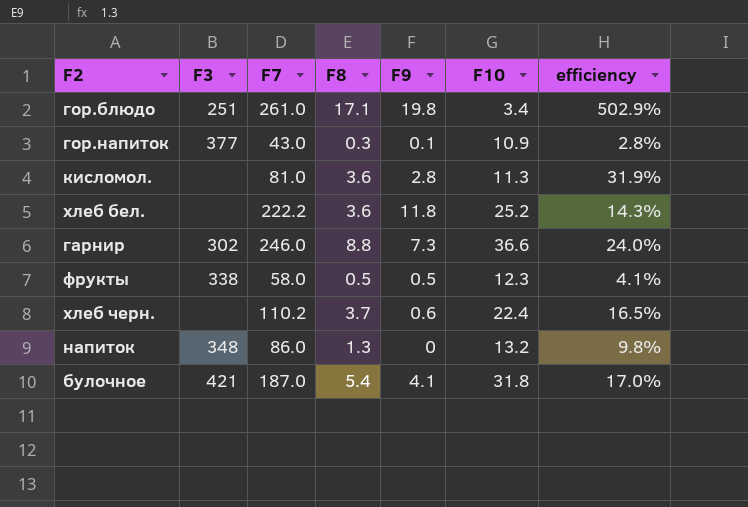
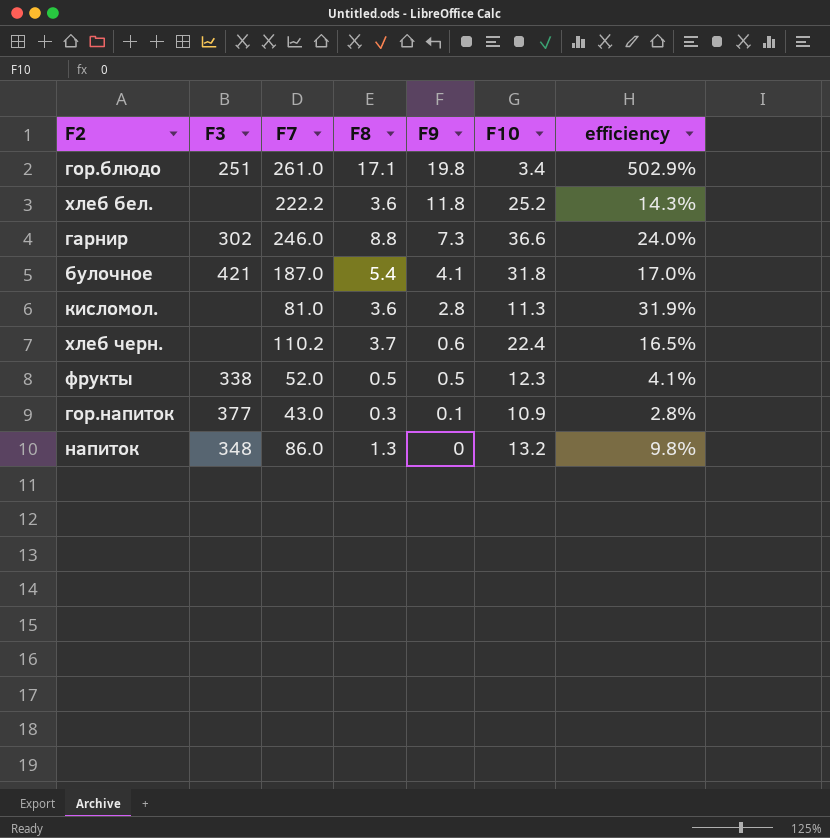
row order: none -> F9 descending
фрукты | F7: 58.0 -> 52.0

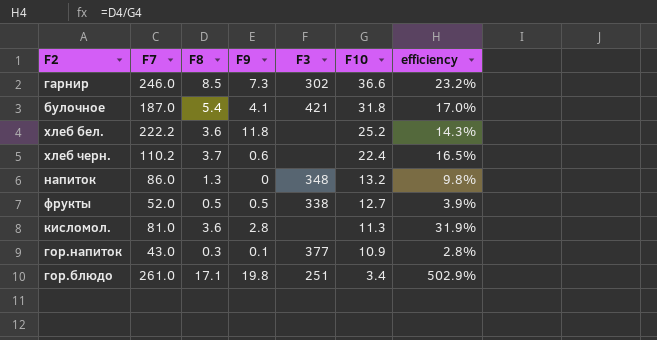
row order: F9 descending -> F10 descending
column F3 | position: 2 -> 5
гарнир | F8: 8.8 -> 8.5
гарнир | efficiency: 24.0% -> 23.2%
фрукты | F10: 12.3 -> 12.7
фрукты | efficiency: 4.1% -> 3.9%

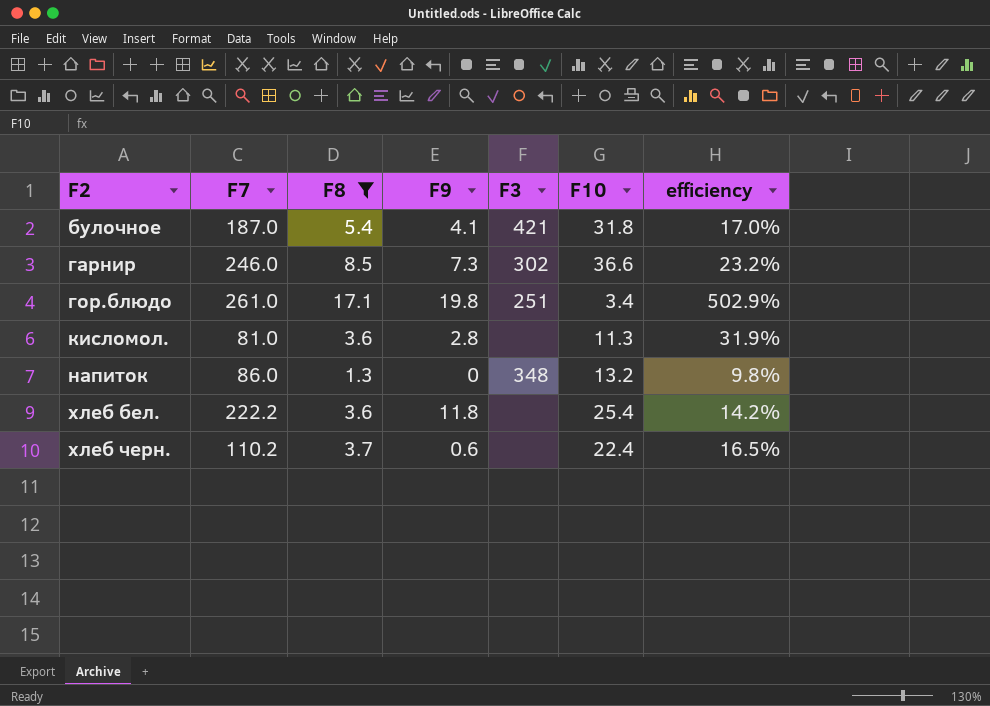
filter: none -> F8 >= 1.3
row order: F10 descending -> F2 ascending
хлеб бел. | F10: 25.2 -> 25.4
хлеб бел. | efficiency: 14.3% -> 14.2%

